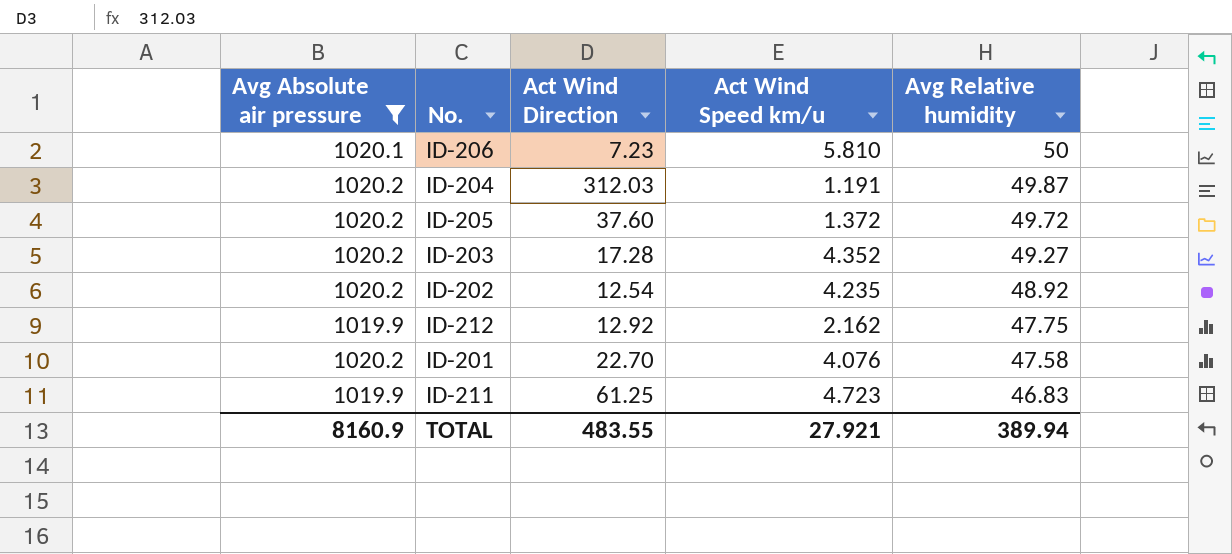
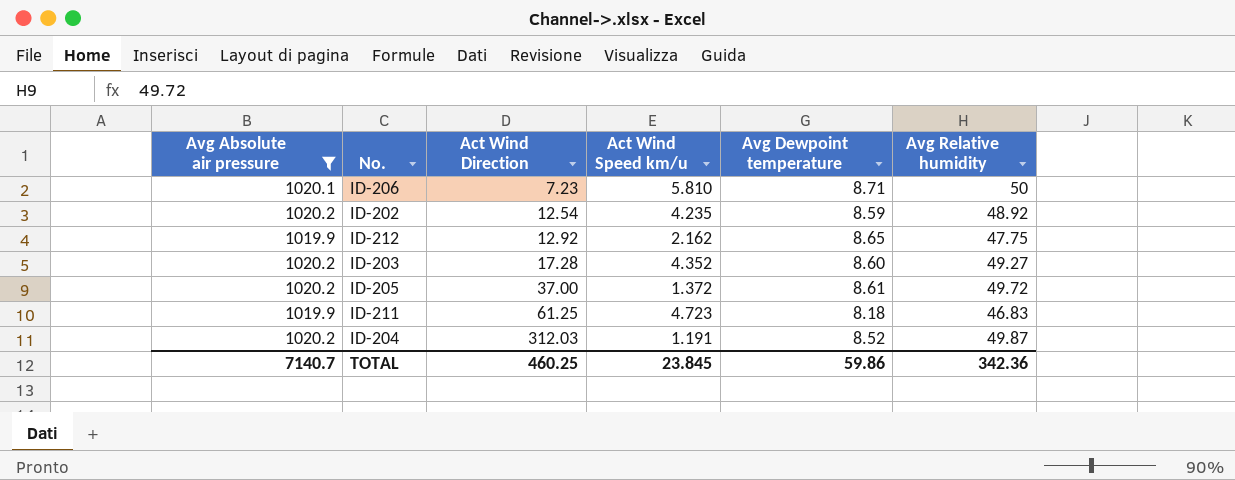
row order: Avg Relative humidity descending -> Act Wind Direction ascending
column Avg Dewpoint temperature | position: none -> 5
row ID-201: 1020.2 | 22.70 | 4.076 | 47.58 -> none
ID-205 | Act Wind Direction: 37.60 -> 37.00
TOTAL | Avg Absolute air pressure: 8160.9 -> 7140.7
TOTAL | Act Wind Direction: 483.55 -> 460.25
TOTAL | Act Wind Speed km/u: 27.921 -> 23.845
TOTAL | Avg Relative humidity: 389.94 -> 342.36

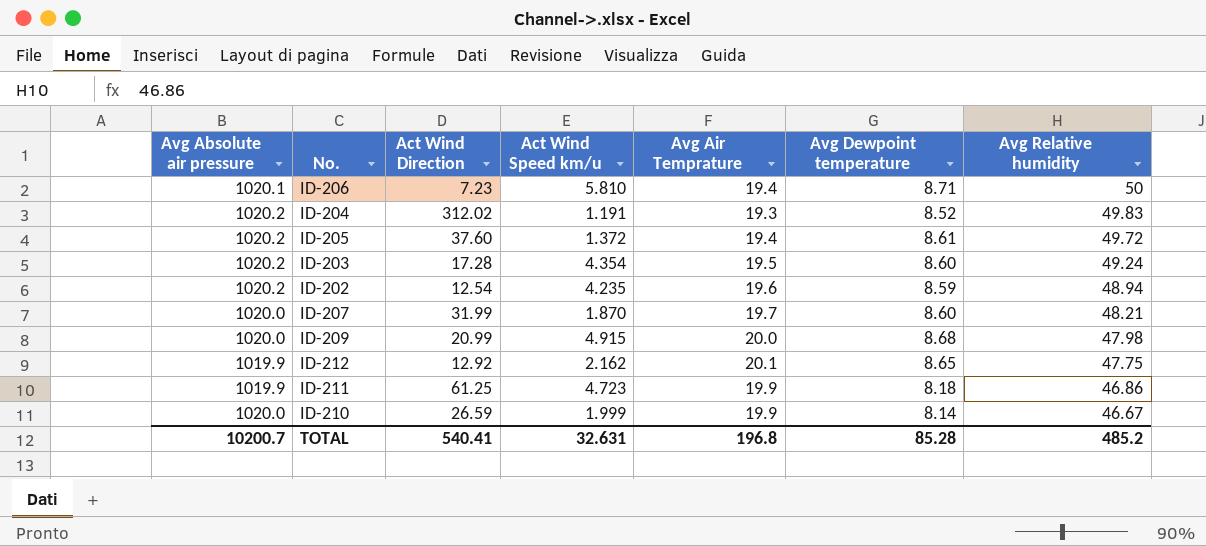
filter: Avg Absolute air pressure != 1020.0 -> none
row order: Act Wind Direction ascending -> Avg Relative humidity descending
column Avg Air Temprature | position: none -> 5
ID-204 | Act Wind Direction: 312.03 -> 312.02
ID-204 | Avg Relative humidity: 49.87 -> 49.83
ID-205 | Act Wind Direction: 37.00 -> 37.60
ID-203 | Act Wind Speed km/u: 4.352 -> 4.354
ID-203 | Avg Relative humidity: 49.27 -> 49.24
ID-202 | Avg Relative humidity: 48.92 -> 48.94
ID-211 | Avg Relative humidity: 46.83 -> 46.86
TOTAL | Avg Absolute air pressure: 7140.7 -> 10200.7
TOTAL | Act Wind Direction: 460.25 -> 540.41
TOTAL | Act Wind Speed km/u: 23.845 -> 32.631
TOTAL | Avg Dewpoint temperature: 59.86 -> 85.28
TOTAL | Avg Relative humidity: 342.36 -> 485.2

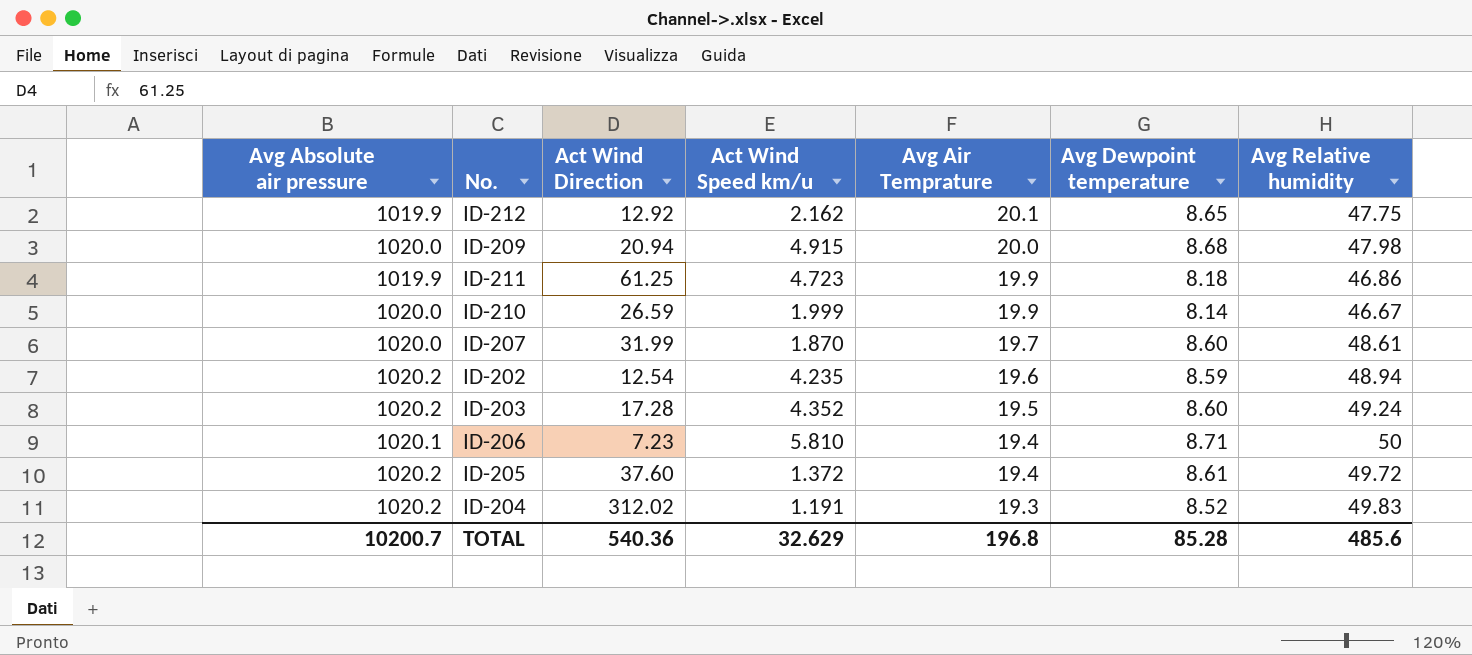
row order: Avg Relative humidity descending -> Avg Air Temprature descending
ID-209 | Act Wind Direction: 20.99 -> 20.94
ID-207 | Avg Relative humidity: 48.21 -> 48.61
ID-203 | Act Wind Speed km/u: 4.354 -> 4.352
TOTAL | Act Wind Direction: 540.41 -> 540.36
TOTAL | Act Wind Speed km/u: 32.631 -> 32.629
TOTAL | Avg Relative humidity: 485.2 -> 485.6

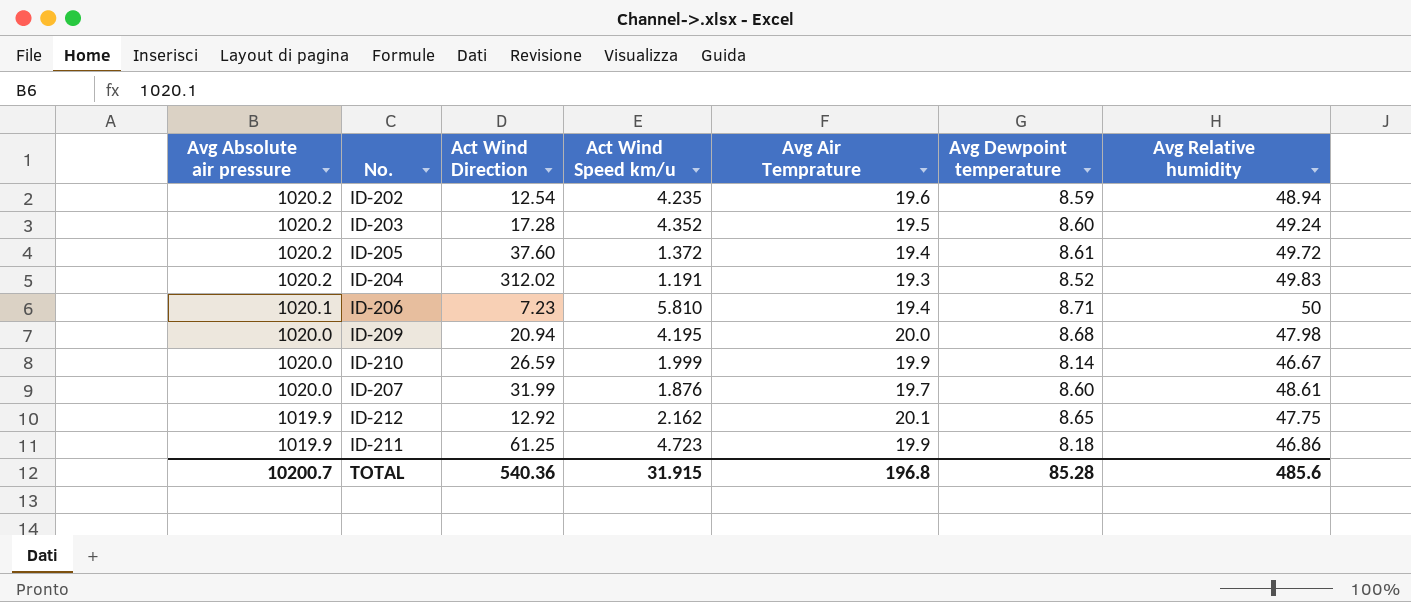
row order: Avg Air Temprature descending -> Avg Absolute air pressure descending
ID-209 | Act Wind Speed km/u: 4.915 -> 4.195
ID-207 | Act Wind Speed km/u: 1.870 -> 1.876
TOTAL | Act Wind Speed km/u: 32.629 -> 31.915

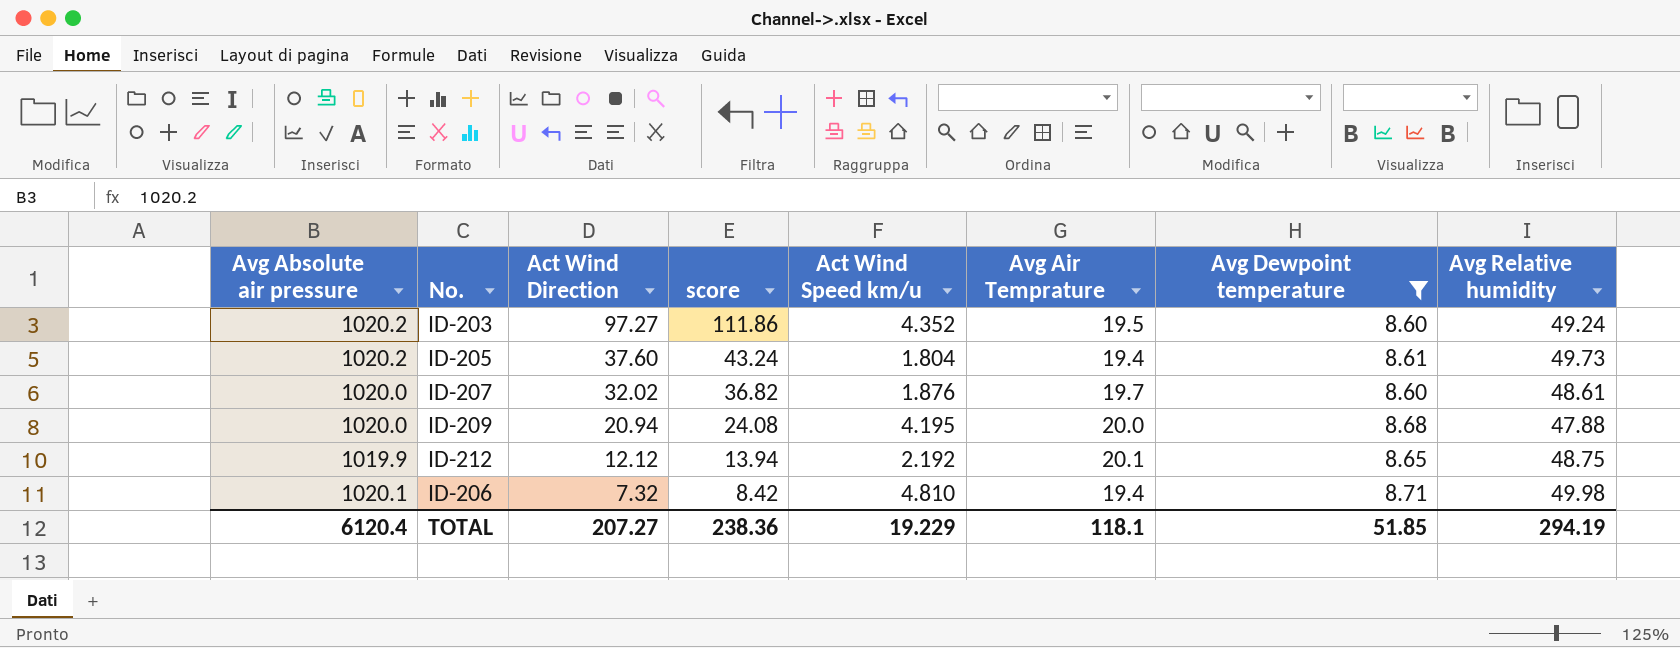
filter: none -> Avg Dewpoint temperature >= 8.60
row order: Avg Absolute air pressure descending -> Act Wind Direction descending
column score | formula: none -> [Act Wind Direction] * 1.15
ID-203 | Act Wind Direction: 17.28 -> 97.27
ID-205 | Act Wind Speed km/u: 1.372 -> 1.804
ID-205 | Avg Relative humidity: 49.72 -> 49.73
ID-207 | Act Wind Direction: 31.99 -> 32.02
ID-209 | Avg Relative humidity: 47.98 -> 47.88
ID-212 | Act Wind Direction: 12.92 -> 12.12
ID-212 | Act Wind Speed km/u: 2.162 -> 2.192
ID-212 | Avg Relative humidity: 47.75 -> 48.75
ID-206 | Act Wind Direction: 7.23 -> 7.32
ID-206 | Act Wind Speed km/u: 5.810 -> 4.810
ID-206 | Avg Relative humidity: 50 -> 49.98
TOTAL | Avg Absolute air pressure: 10200.7 -> 6120.4
TOTAL | Act Wind Direction: 540.36 -> 207.27
TOTAL | Act Wind Speed km/u: 31.915 -> 19.229
TOTAL | Avg Air Temprature: 196.8 -> 118.1
TOTAL | Avg Dewpoint temperature: 85.28 -> 51.85
TOTAL | Avg Relative humidity: 485.6 -> 294.19

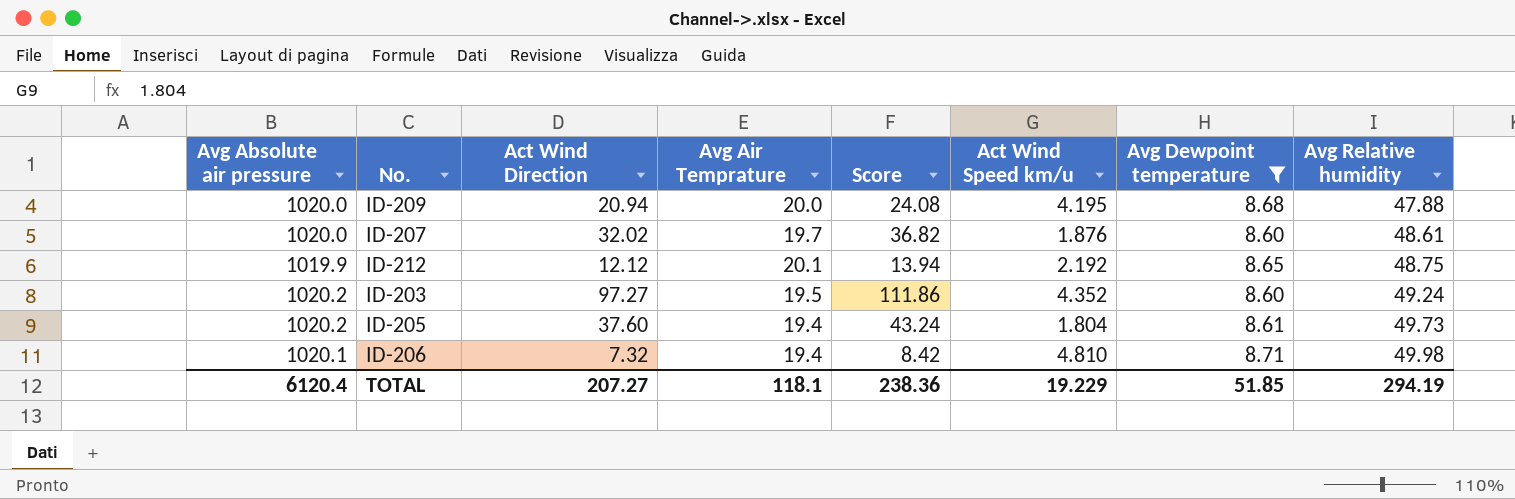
row order: Act Wind Direction descending -> Avg Relative humidity ascending
column Avg Air Temprature | position: 6 -> 4
column name: score -> Score

